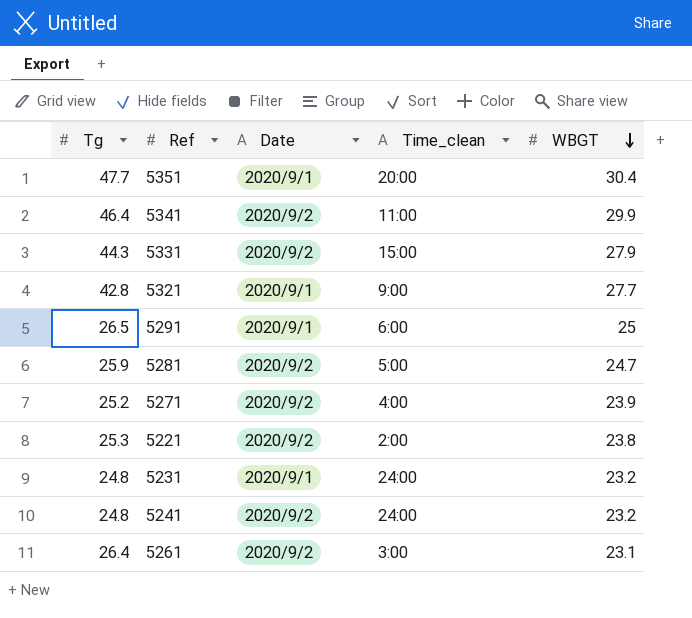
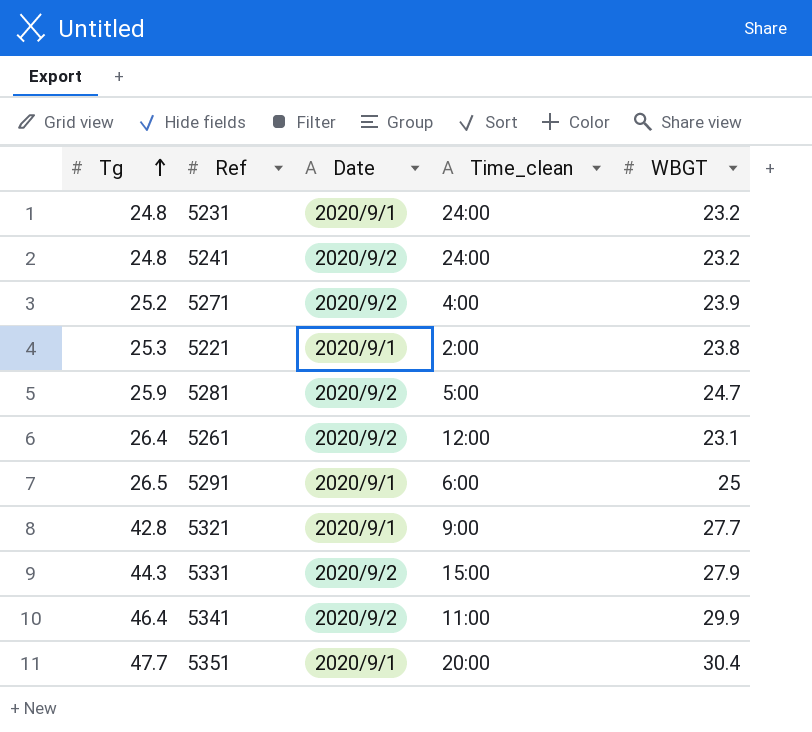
row order: WBGT descending -> Tg ascending
5221 | Date: 2020/9/2 -> 2020/9/1
5261 | Time_clean: 3:00 -> 12:00

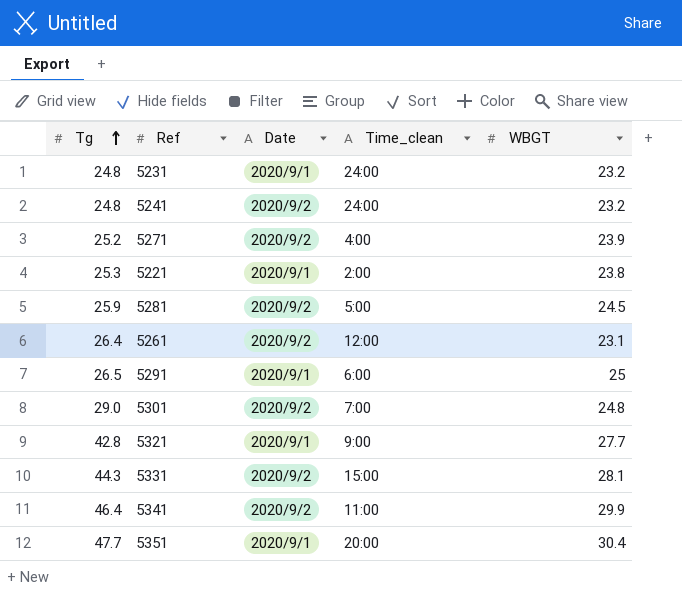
5281 | WBGT: 24.7 -> 24.5
row 5301: none -> 29.0 | 2020/9/2 | 7:00 | 24.8
5331 | WBGT: 27.9 -> 28.1

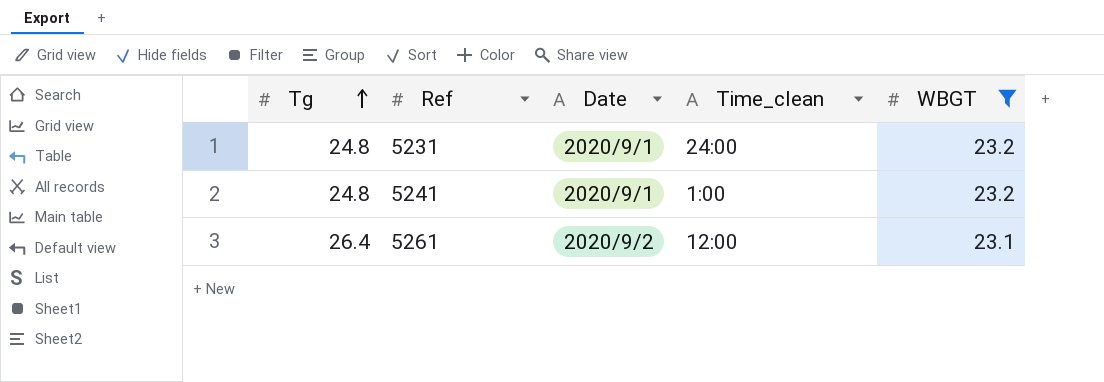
filter: none -> WBGT <= 23.2
5241 | Date: 2020/9/2 -> 2020/9/1
5241 | Time_clean: 24:00 -> 1:00

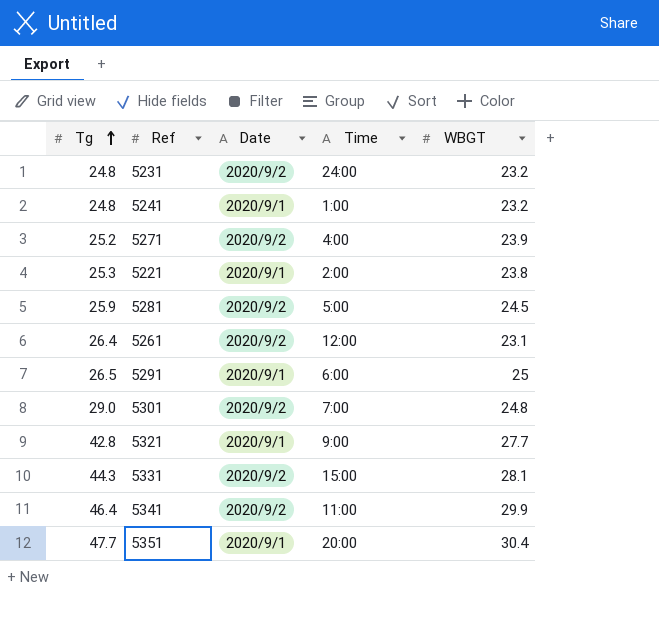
filter: WBGT <= 23.2 -> none
column name: Time_clean -> Time
5231 | Date: 2020/9/1 -> 2020/9/2

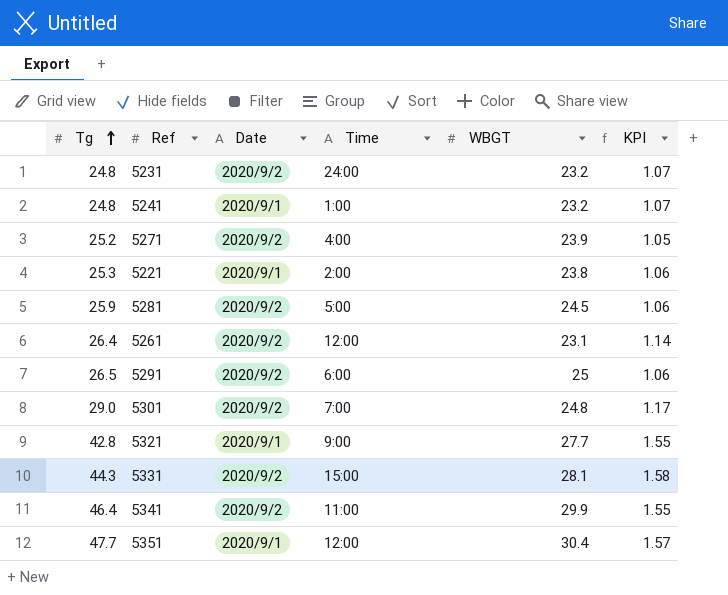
column KPI | formula: none -> [Tg] / [WBGT]
5291 | Date: 2020/9/1 -> 2020/9/2
5351 | Time: 20:00 -> 12:00

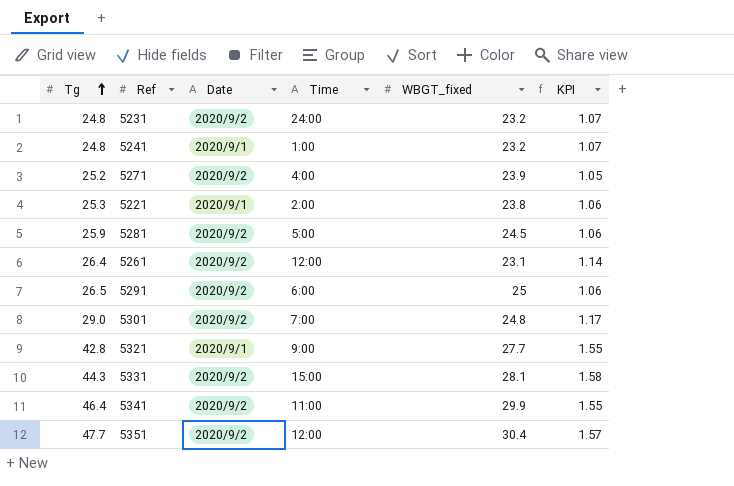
column name: WBGT -> WBGT_fixed
5351 | Date: 2020/9/1 -> 2020/9/2

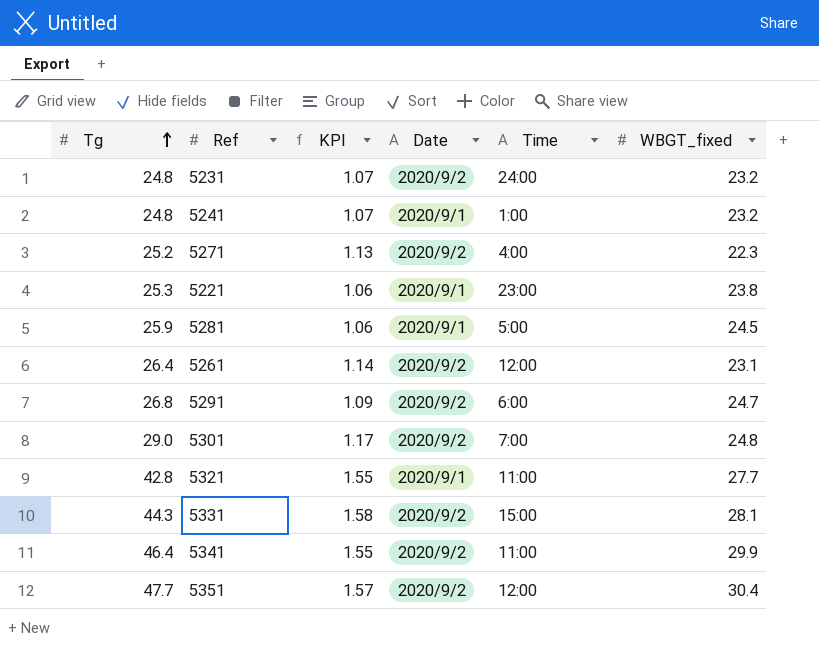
column KPI | position: 6 -> 3
5271 | KPI: 1.05 -> 1.13
5271 | WBGT_fixed: 23.9 -> 22.3
5221 | Time: 2:00 -> 23:00
5281 | Date: 2020/9/2 -> 2020/9/1
5291 | Tg: 26.5 -> 26.8
5291 | KPI: 1.06 -> 1.09
5291 | WBGT_fixed: 25 -> 24.7
5321 | Time: 9:00 -> 11:00

